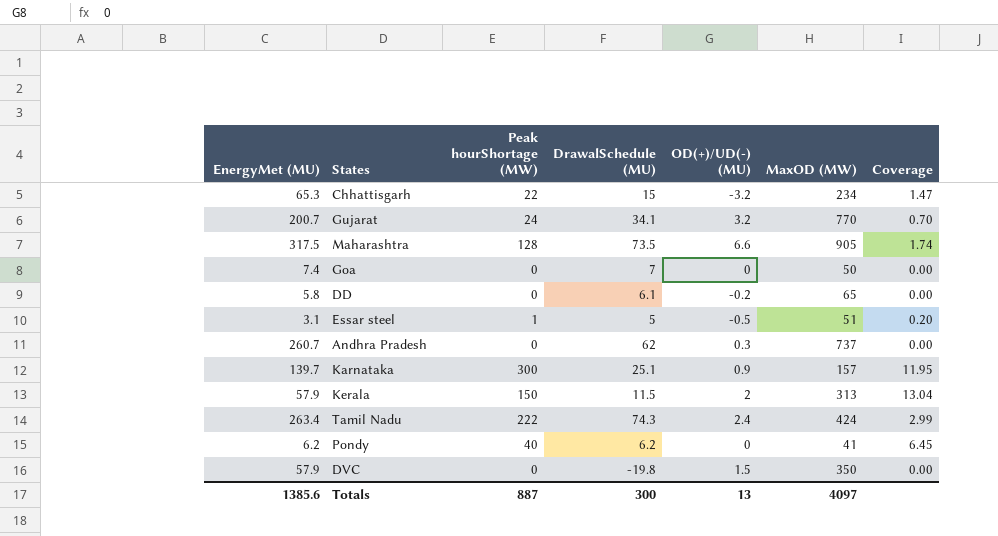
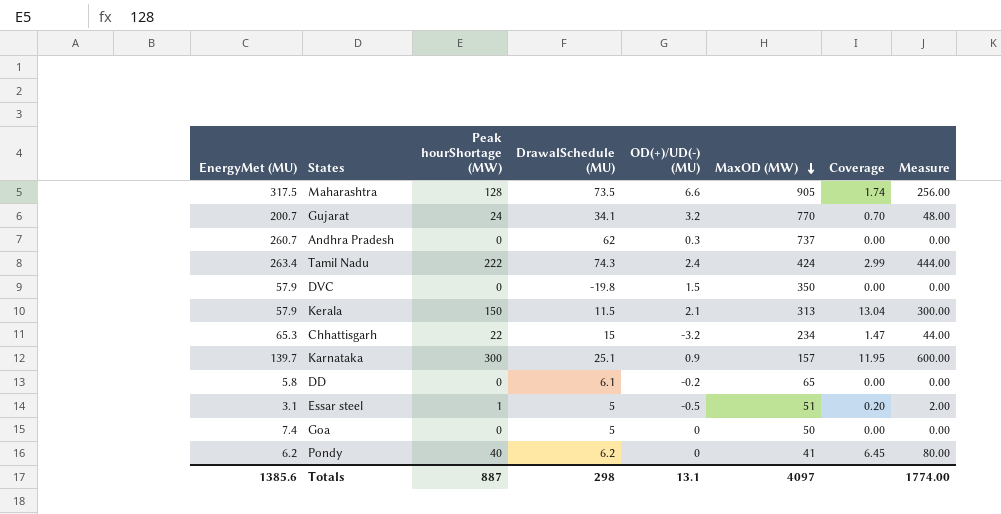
row order: none -> MaxOD (MW) descending
column Measure | formula: none -> [Peak hourShortage (MW)] * 2
Kerala | OD(+)/UD(-) (MU): 2 -> 2.1
Goa | DrawalSchedule (MU): 7 -> 5
Totals | DrawalSchedule (MU): 300 -> 298
Totals | OD(+)/UD(-) (MU): 13 -> 13.1

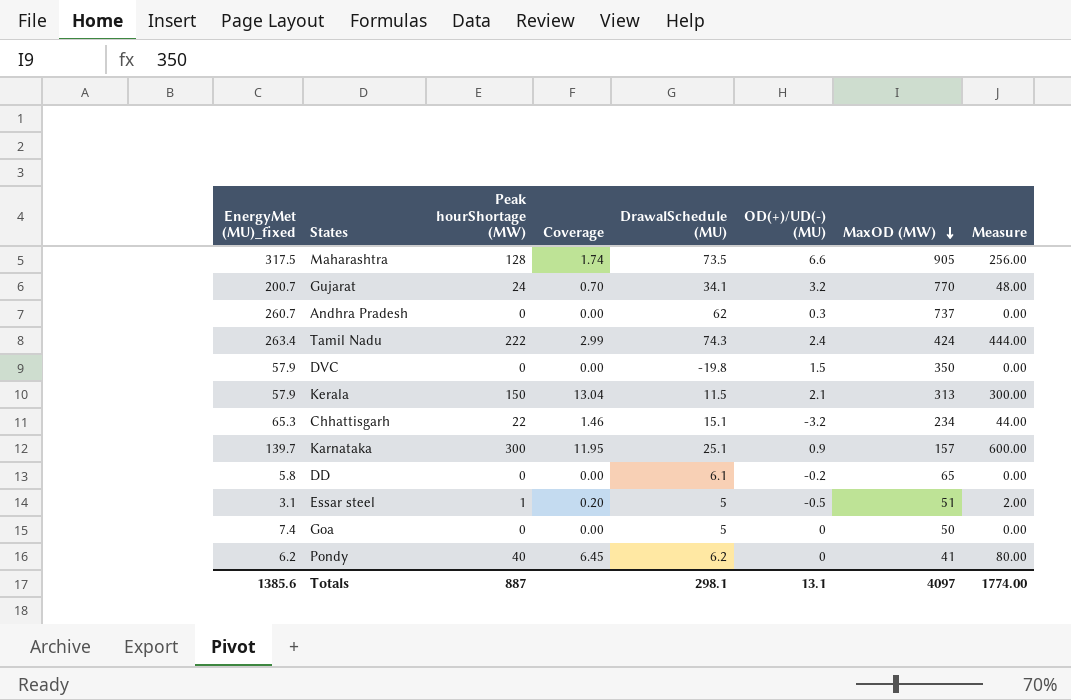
column name: EnergyMet (MU) -> EnergyMet (MU)_fixed
column Coverage | position: 7 -> 4
Chhattisgarh | Coverage: 1.47 -> 1.46
Chhattisgarh | DrawalSchedule (MU): 15 -> 15.1
Totals | DrawalSchedule (MU): 298 -> 298.1

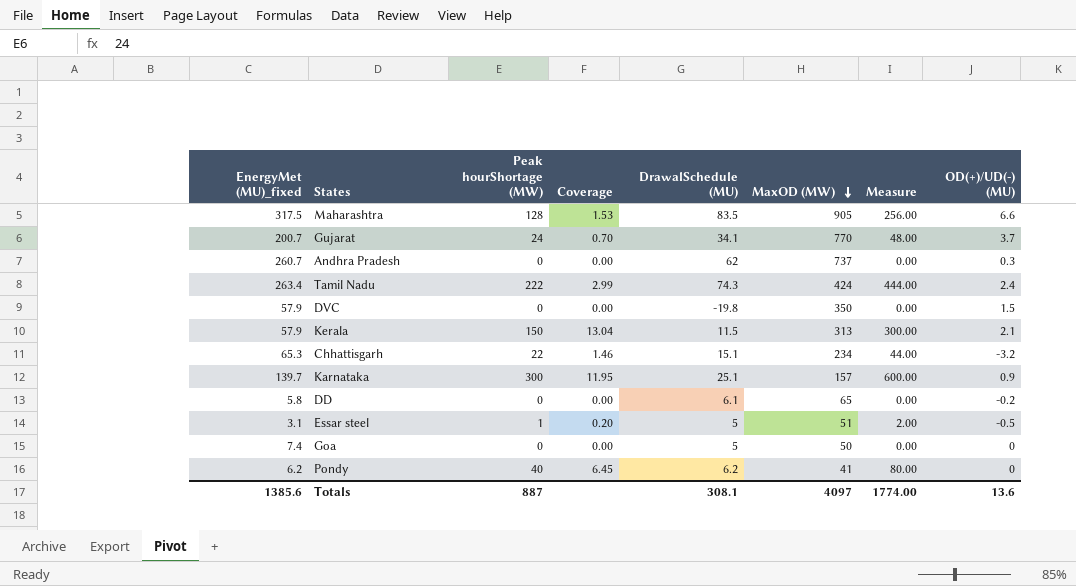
column OD(+)/UD(-) (MU) | position: 6 -> 8
Maharashtra | Coverage: 1.74 -> 1.53
Maharashtra | DrawalSchedule (MU): 73.5 -> 83.5
Gujarat | OD(+)/UD(-) (MU): 3.2 -> 3.7
Totals | DrawalSchedule (MU): 298.1 -> 308.1
Totals | OD(+)/UD(-) (MU): 13.1 -> 13.6

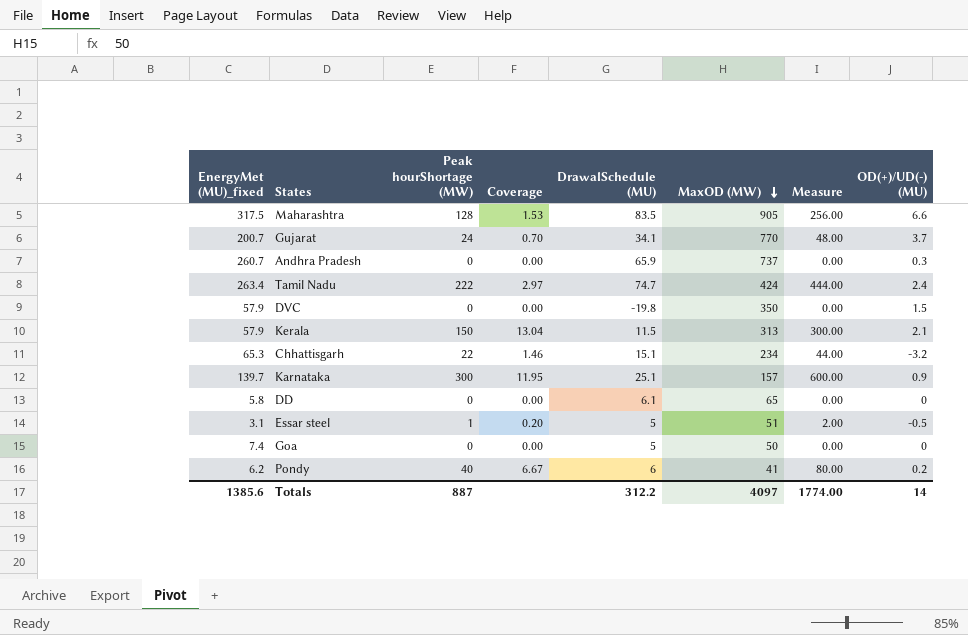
Andhra Pradesh | DrawalSchedule (MU): 62 -> 65.9
Tamil Nadu | Coverage: 2.99 -> 2.97
Tamil Nadu | DrawalSchedule (MU): 74.3 -> 74.7
DD | OD(+)/UD(-) (MU): -0.2 -> 0
Pondy | Coverage: 6.45 -> 6.67
Pondy | DrawalSchedule (MU): 6.2 -> 6
Pondy | OD(+)/UD(-) (MU): 0 -> 0.2
Totals | DrawalSchedule (MU): 308.1 -> 312.2
Totals | OD(+)/UD(-) (MU): 13.6 -> 14

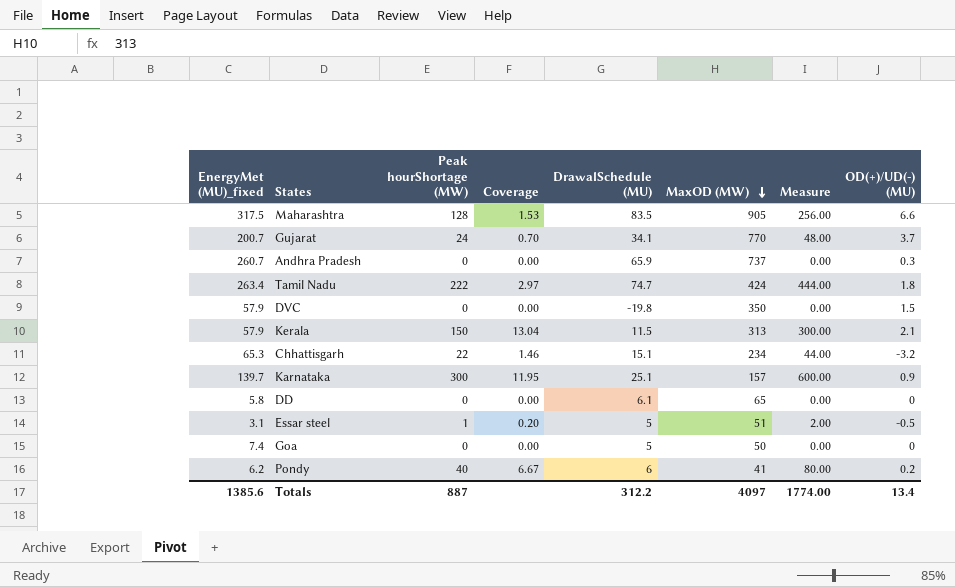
Tamil Nadu | OD(+)/UD(-) (MU): 2.4 -> 1.8
Totals | OD(+)/UD(-) (MU): 14 -> 13.4

